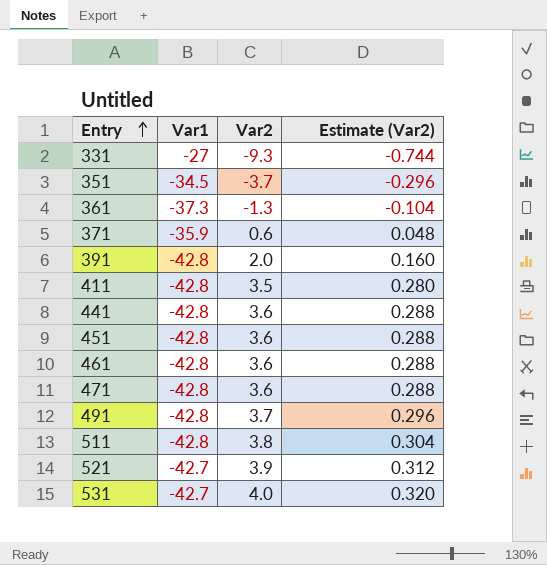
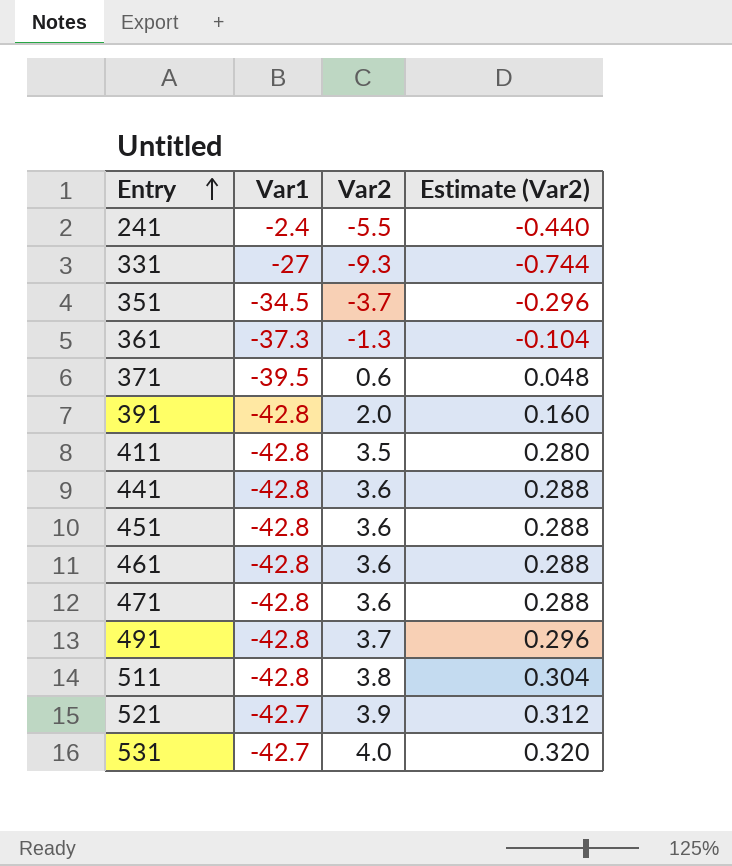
row 241: none -> -2.4 | -5.5 | -0.440
371 | Var1: -35.9 -> -39.5

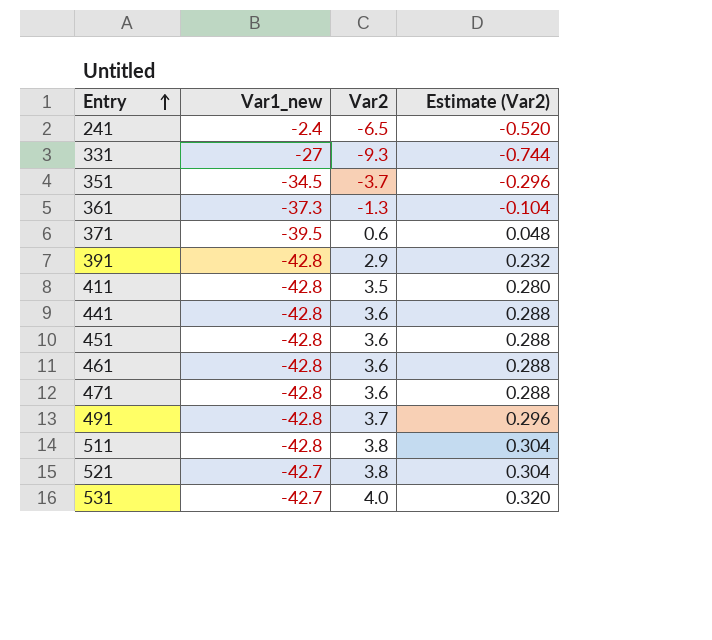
column name: Var1 -> Var1_new
241 | Var2: -5.5 -> -6.5
241 | Estimate (Var2): -0.440 -> -0.520
391 | Var2: 2.0 -> 2.9
391 | Estimate (Var2): 0.160 -> 0.232
521 | Var2: 3.9 -> 3.8
521 | Estimate (Var2): 0.312 -> 0.304

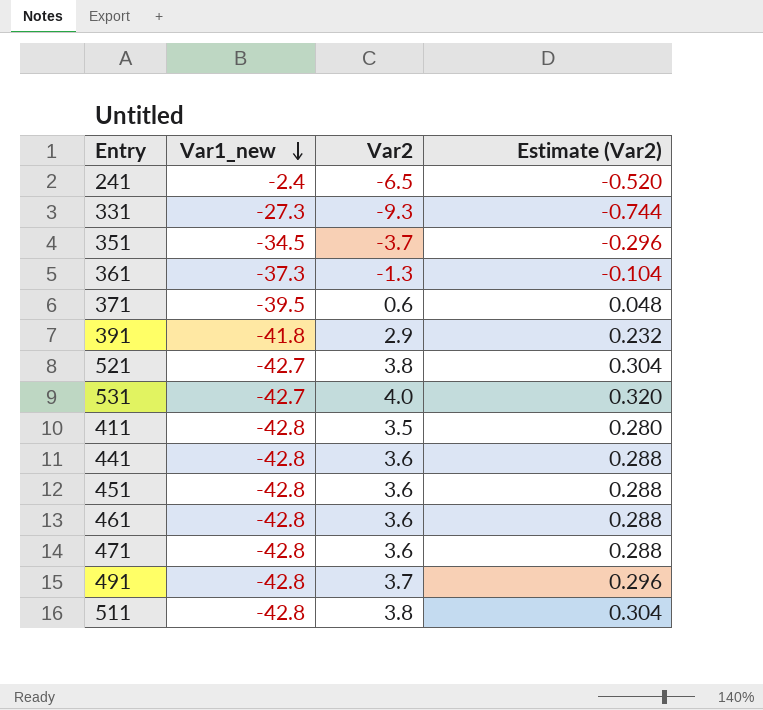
row order: Entry ascending -> Var1_new descending
331 | Var1_new: -27 -> -27.3
391 | Var1_new: -42.8 -> -41.8

